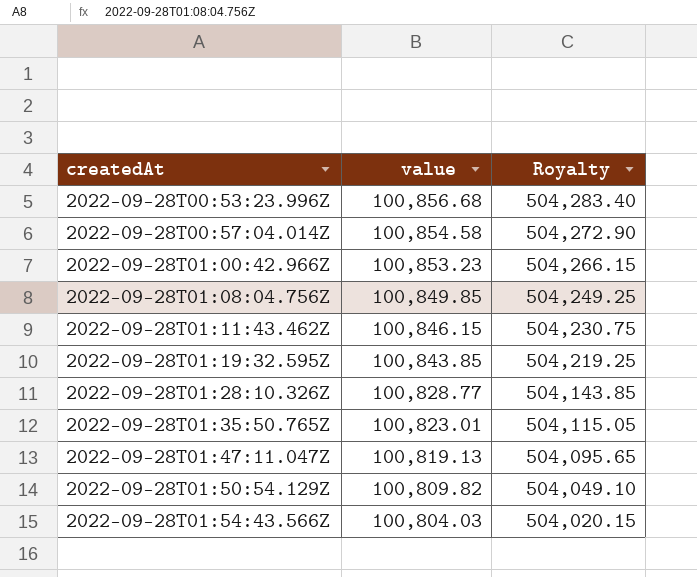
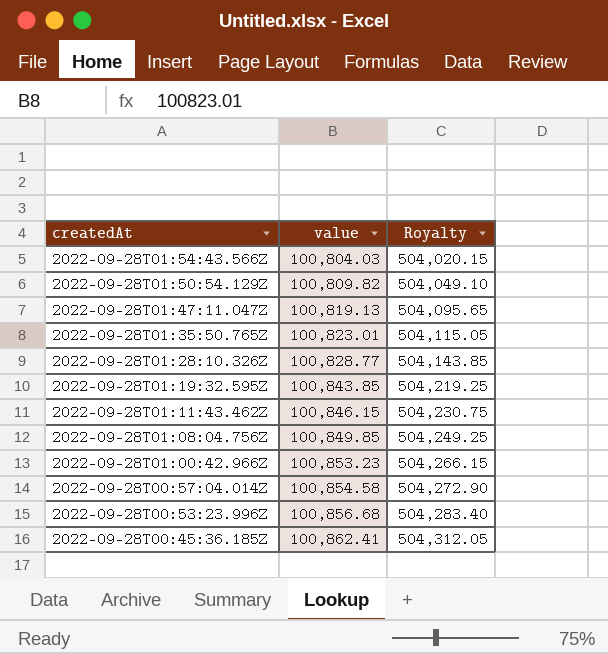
row order: createdAt ascending -> createdAt descending
row 2022-09-28T00:45:36.185Z: none -> 100,862.41 | 504,312.05

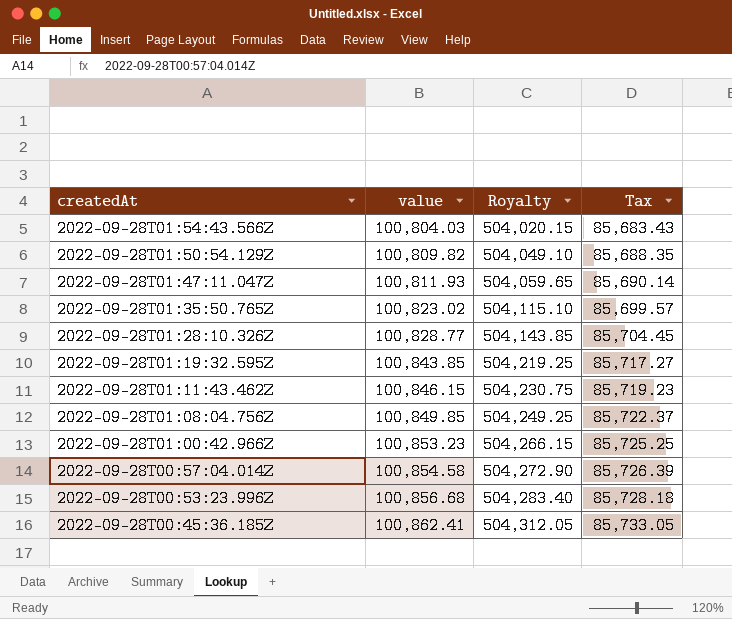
column Tax | formula: none -> [value] * 0.85
2022-09-28T01:47:11.047Z | value: 100,819.13 -> 100,811.93
2022-09-28T01:47:11.047Z | Royalty: 504,095.65 -> 504,059.65
2022-09-28T01:35:50.765Z | value: 100,823.01 -> 100,823.02
2022-09-28T01:35:50.765Z | Royalty: 504,115.05 -> 504,115.10

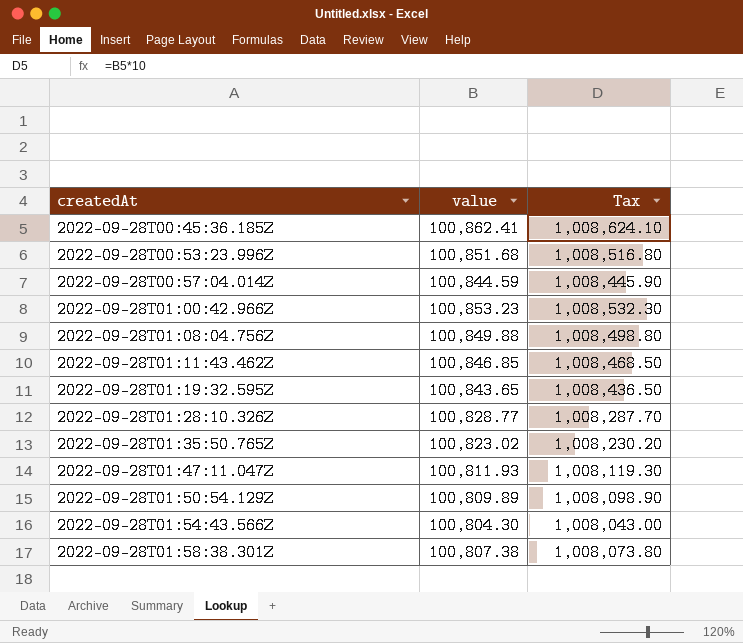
row order: createdAt descending -> createdAt ascending
column Royalty | formula: [value] * 5 -> none
column Tax | formula: [value] * 0.85 -> [value] * 10
2022-09-28T00:53:23.996Z | value: 100,856.68 -> 100,851.68
2022-09-28T00:57:04.014Z | value: 100,854.58 -> 100,844.59
2022-09-28T01:08:04.756Z | value: 100,849.85 -> 100,849.88
2022-09-28T01:11:43.462Z | value: 100,846.15 -> 100,846.85
2022-09-28T01:19:32.595Z | value: 100,843.85 -> 100,843.65
2022-09-28T01:50:54.129Z | value: 100,809.82 -> 100,809.89
2022-09-28T01:54:43.566Z | value: 100,804.03 -> 100,804.30
row 2022-09-28T01:58:38.301Z: none -> 100,807.38 | 1,008,073.80

